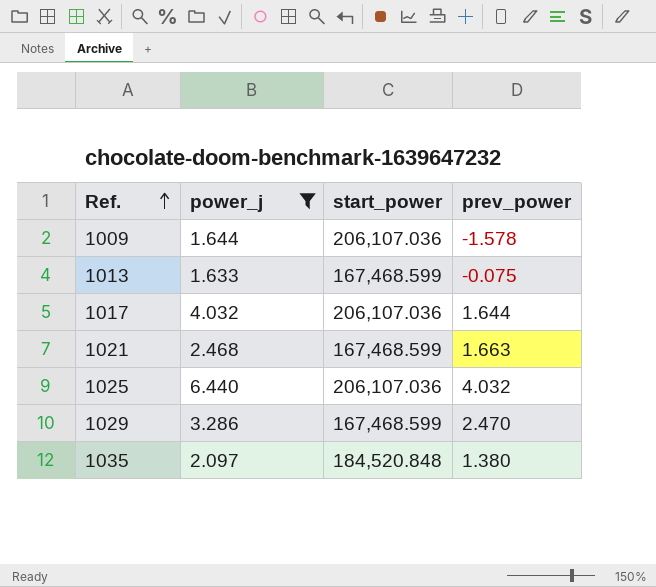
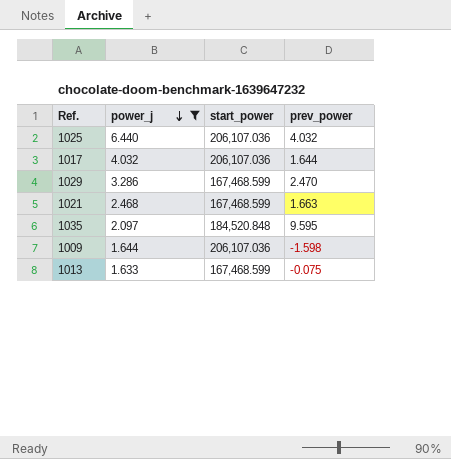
row order: Ref. ascending -> power_j descending
1035 | prev_power: 1.380 -> 9.595
1009 | prev_power: -1.578 -> -1.598

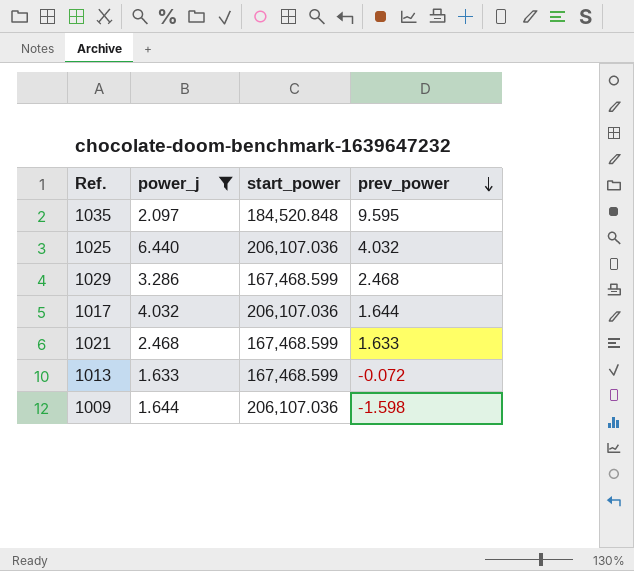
row order: power_j descending -> prev_power descending
1029 | prev_power: 2.470 -> 2.468
1021 | prev_power: 1.663 -> 1.633
1013 | prev_power: -0.075 -> -0.072

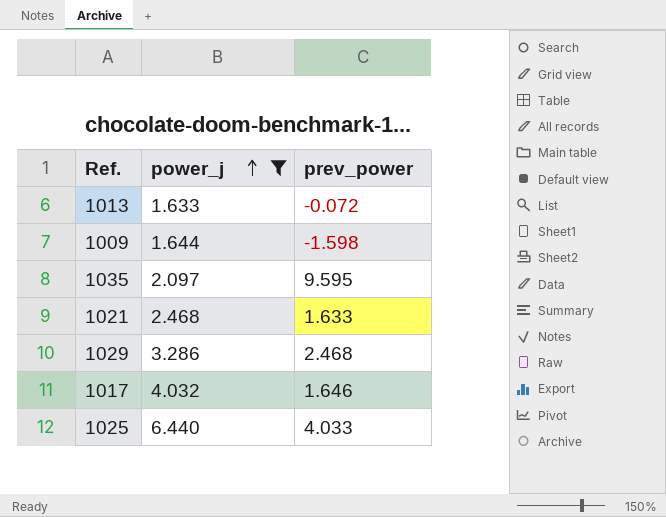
row order: prev_power descending -> power_j ascending
column start_power | position: 3 -> none
1017 | prev_power: 1.644 -> 1.646
1025 | prev_power: 4.032 -> 4.033

